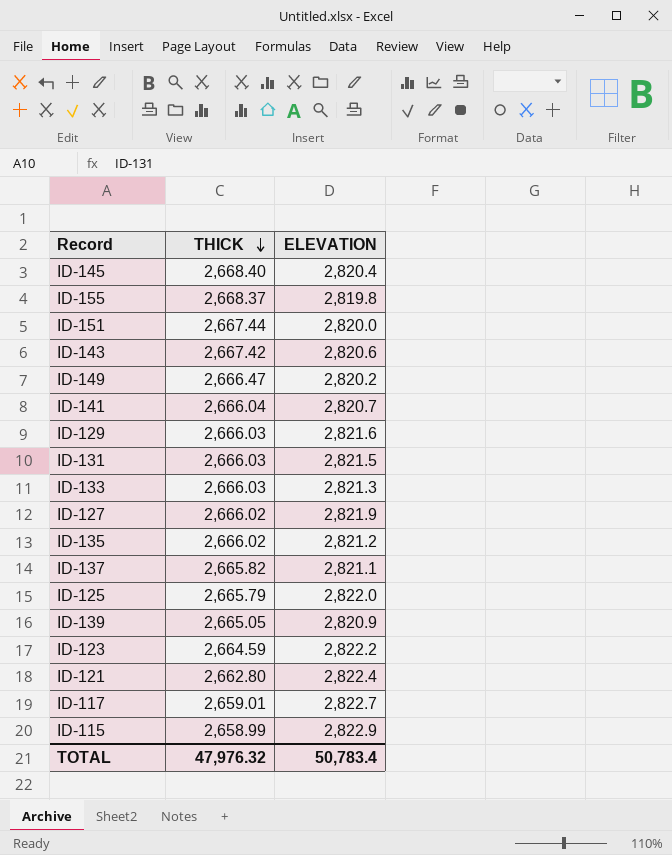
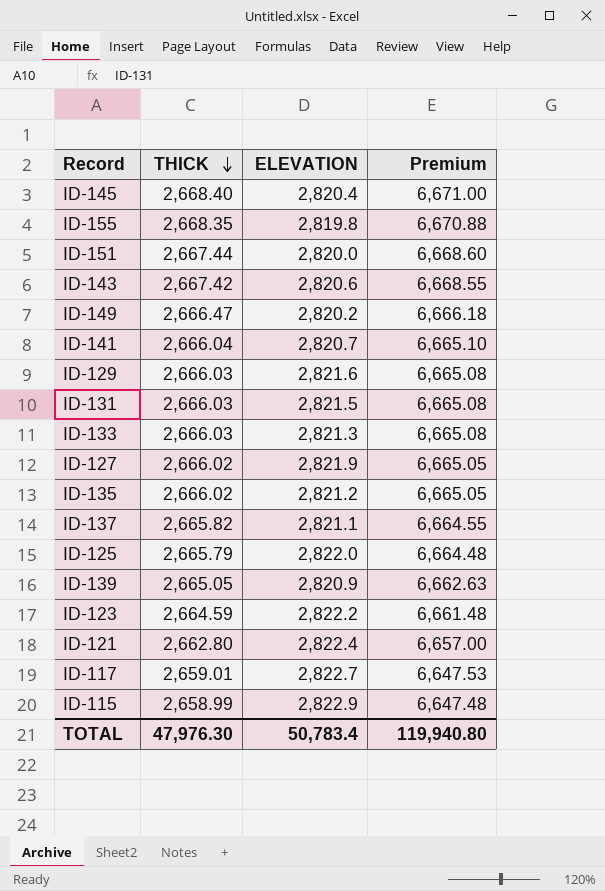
column Premium | formula: none -> [THICK] * 2.5
ID-155 | THICK: 2,668.37 -> 2,668.35
TOTAL | THICK: 47,976.32 -> 47,976.30

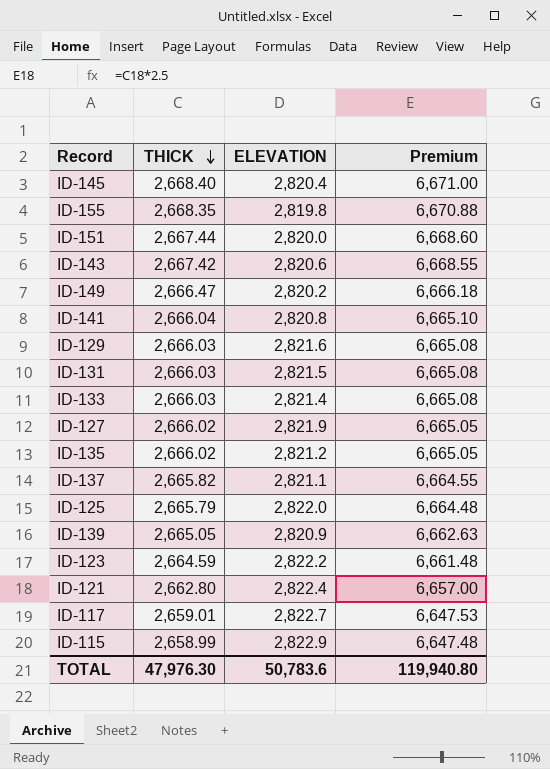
ID-141 | ELEVATION: 2,820.7 -> 2,820.8
ID-133 | ELEVATION: 2,821.3 -> 2,821.4
TOTAL | ELEVATION: 50,783.4 -> 50,783.6

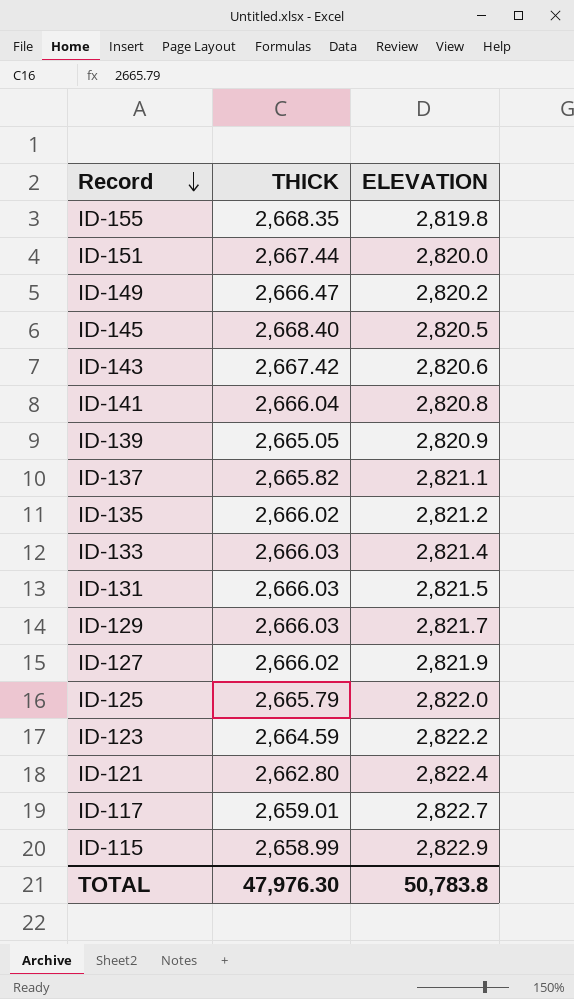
row order: THICK descending -> Record descending
column Premium | formula: [THICK] * 2.5 -> none
ID-145 | ELEVATION: 2,820.4 -> 2,820.5
ID-129 | ELEVATION: 2,821.6 -> 2,821.7
TOTAL | ELEVATION: 50,783.6 -> 50,783.8

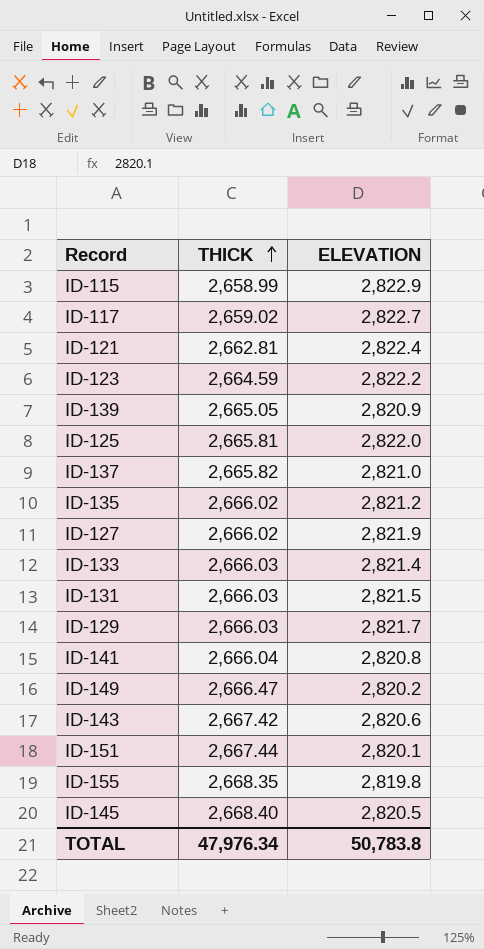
row order: Record descending -> THICK ascending
ID-117 | THICK: 2,659.01 -> 2,659.02
ID-121 | THICK: 2,662.80 -> 2,662.81
ID-125 | THICK: 2,665.79 -> 2,665.81
ID-137 | ELEVATION: 2,821.1 -> 2,821.0
ID-151 | ELEVATION: 2,820.0 -> 2,820.1
TOTAL | THICK: 47,976.30 -> 47,976.34

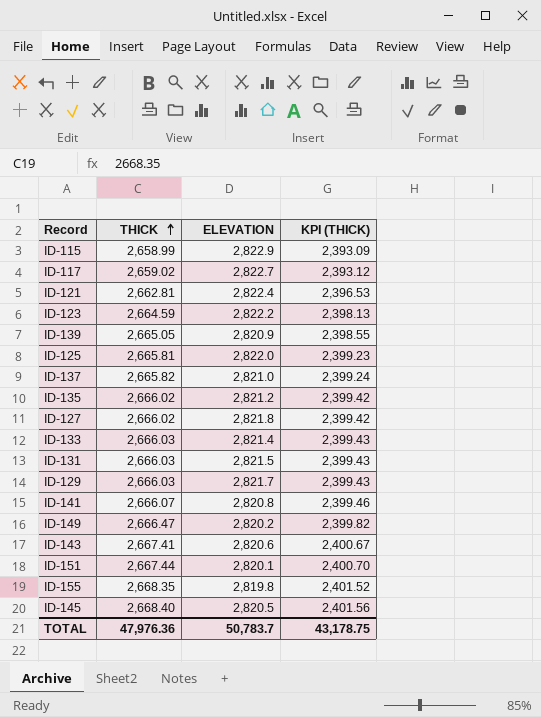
column KPI (THICK) | formula: none -> [THICK] * 0.9
ID-127 | ELEVATION: 2,821.9 -> 2,821.8
ID-141 | THICK: 2,666.04 -> 2,666.07
ID-143 | THICK: 2,667.42 -> 2,667.41
TOTAL | THICK: 47,976.34 -> 47,976.36
TOTAL | ELEVATION: 50,783.8 -> 50,783.7

